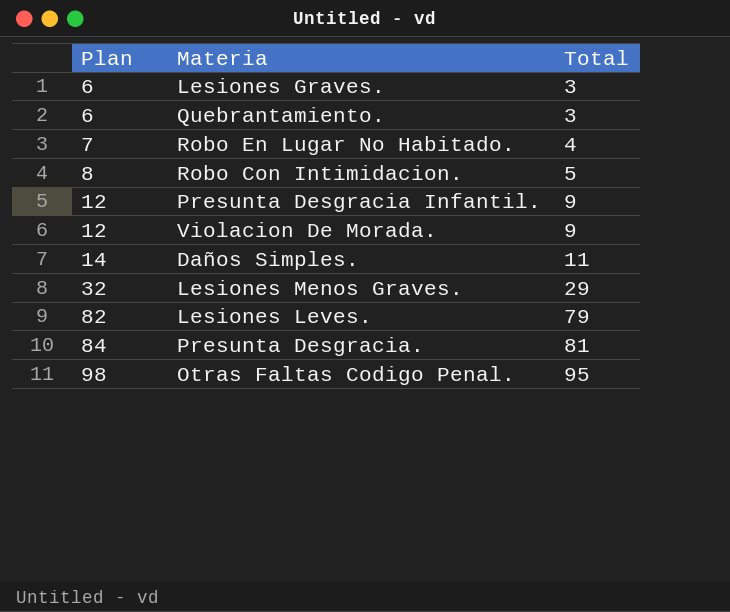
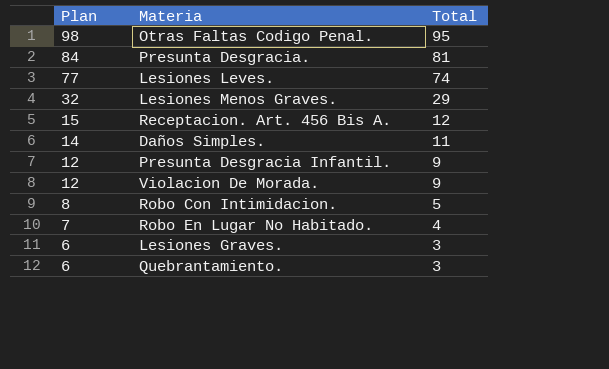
row order: Plan ascending -> Plan descending
Lesiones Leves. | Plan: 82 -> 77
Lesiones Leves. | Total: 79 -> 74
row Receptacion. Art. 456 Bis A.: none -> 15 | 12

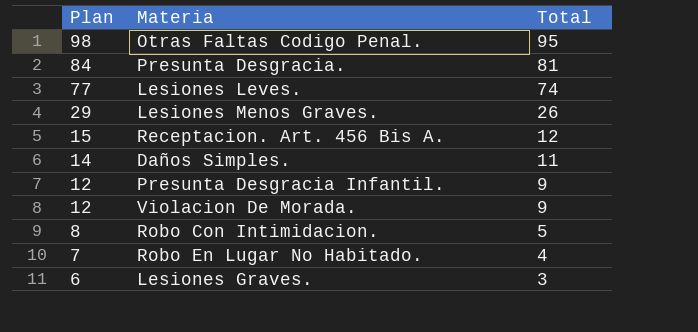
row Quebrantamiento.: 6 | 3 -> none
Lesiones Menos Graves. | Plan: 32 -> 29
Lesiones Menos Graves. | Total: 29 -> 26

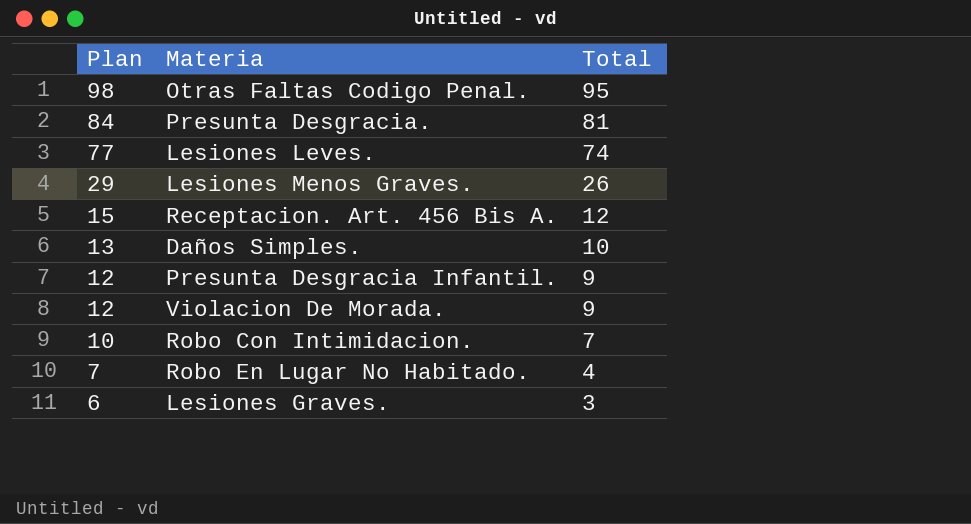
Daños Simples. | Plan: 14 -> 13
Daños Simples. | Total: 11 -> 10
Robo Con Intimidacion. | Plan: 8 -> 10
Robo Con Intimidacion. | Total: 5 -> 7

